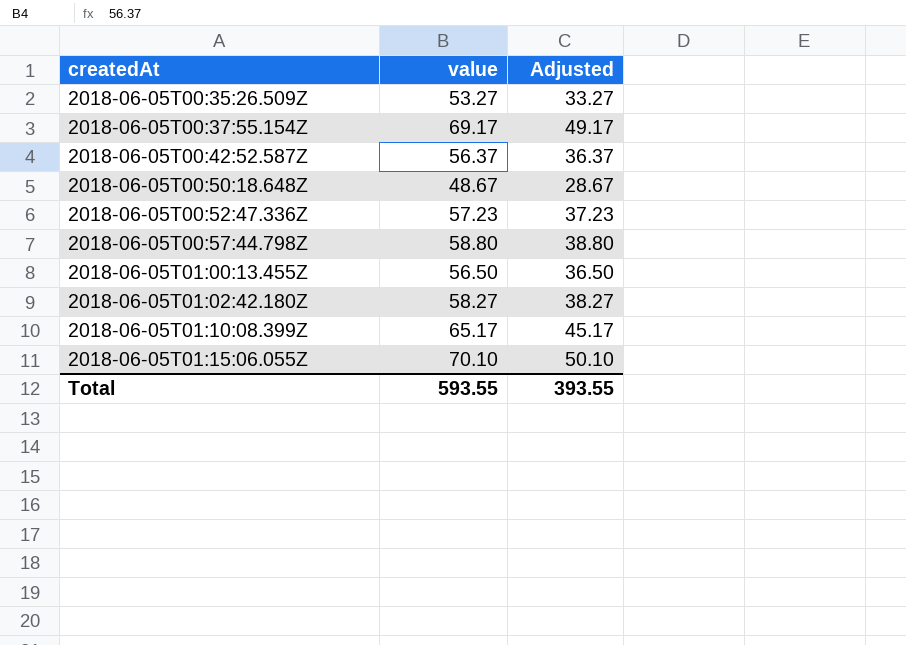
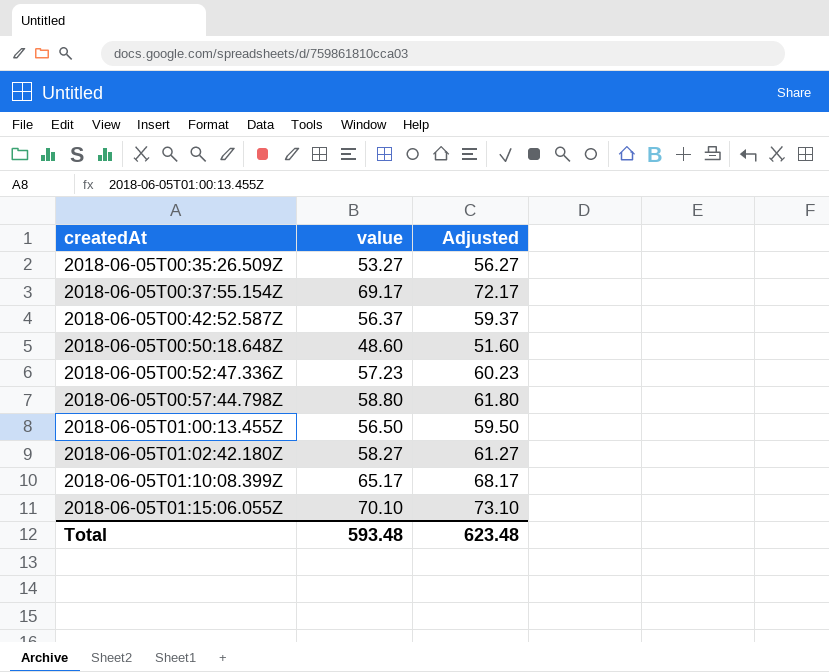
column Adjusted | formula: [value] - 20 -> [value] + 3
2018-06-05T00:50:18.648Z | value: 48.67 -> 48.60
Total | value: 593.55 -> 593.48
Total | Adjusted: 393.55 -> 623.48

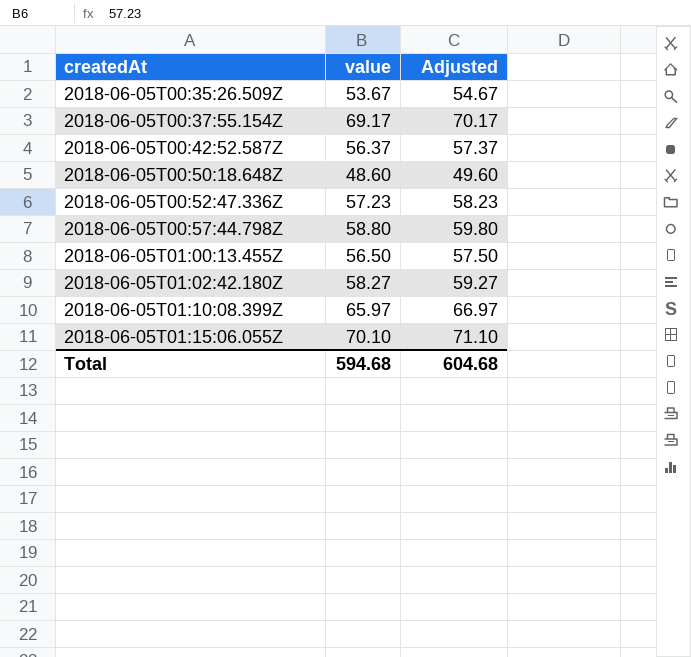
column Adjusted | formula: [value] + 3 -> [value] + 1
2018-06-05T00:35:26.509Z | value: 53.27 -> 53.67
2018-06-05T01:10:08.399Z | value: 65.17 -> 65.97
Total | value: 593.48 -> 594.68
Total | Adjusted: 623.48 -> 604.68

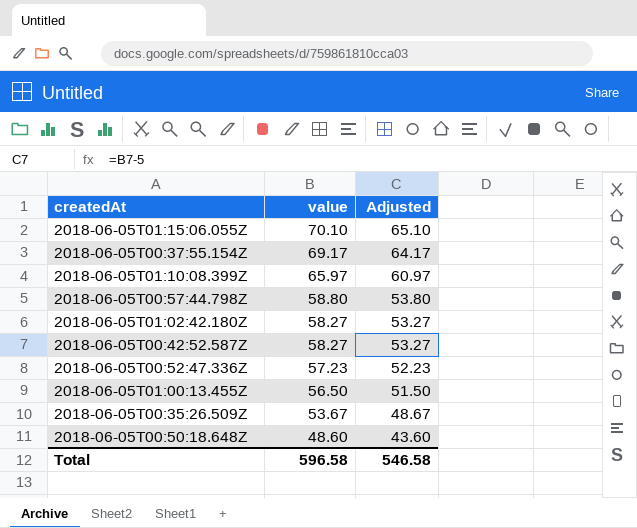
row order: createdAt ascending -> value descending
column Adjusted | formula: [value] + 1 -> [value] - 5
2018-06-05T00:42:52.587Z | value: 56.37 -> 58.27
Total | value: 594.68 -> 596.58
Total | Adjusted: 604.68 -> 546.58

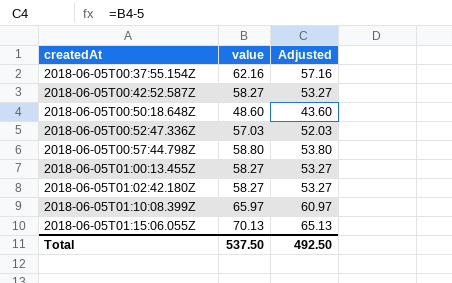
row order: value descending -> createdAt ascending
row 2018-06-05T00:35:26.509Z: 53.67 | 48.67 -> none
2018-06-05T00:37:55.154Z | value: 69.17 -> 62.16
2018-06-05T00:37:55.154Z | Adjusted: 64.17 -> 57.16
2018-06-05T00:52:47.336Z | value: 57.23 -> 57.03
2018-06-05T00:52:47.336Z | Adjusted: 52.23 -> 52.03
2018-06-05T01:00:13.455Z | value: 56.50 -> 58.27
2018-06-05T01:00:13.455Z | Adjusted: 51.50 -> 53.27
2018-06-05T01:15:06.055Z | value: 70.10 -> 70.13
2018-06-05T01:15:06.055Z | Adjusted: 65.10 -> 65.13
Total | value: 596.58 -> 537.50
Total | Adjusted: 546.58 -> 492.50

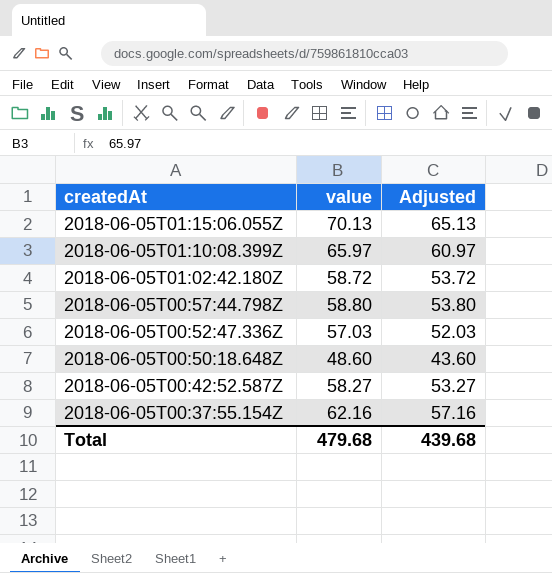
row order: createdAt ascending -> createdAt descending
row 2018-06-05T01:00:13.455Z: 58.27 | 53.27 -> none
2018-06-05T01:02:42.180Z | value: 58.27 -> 58.72
2018-06-05T01:02:42.180Z | Adjusted: 53.27 -> 53.72
Total | value: 537.50 -> 479.68
Total | Adjusted: 492.50 -> 439.68

